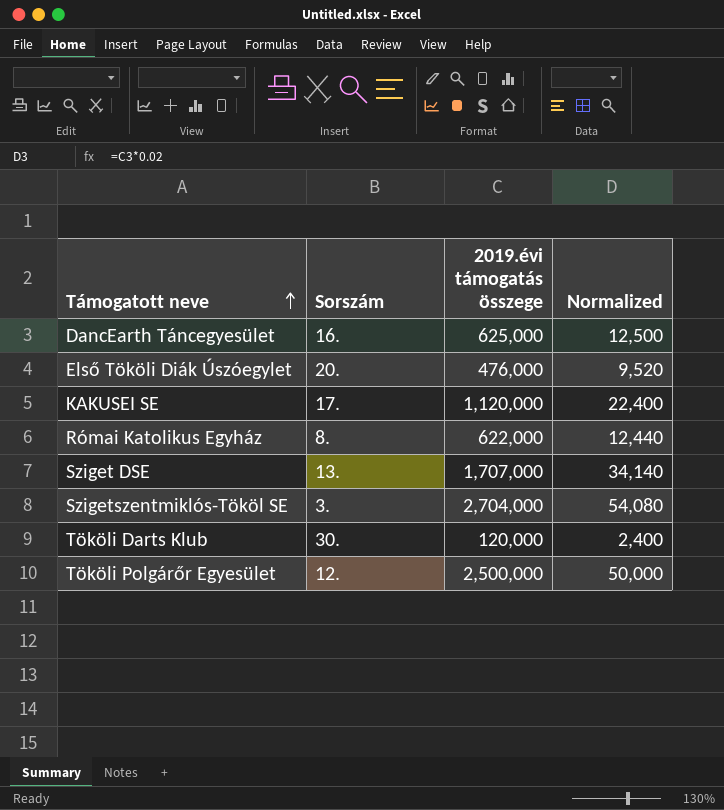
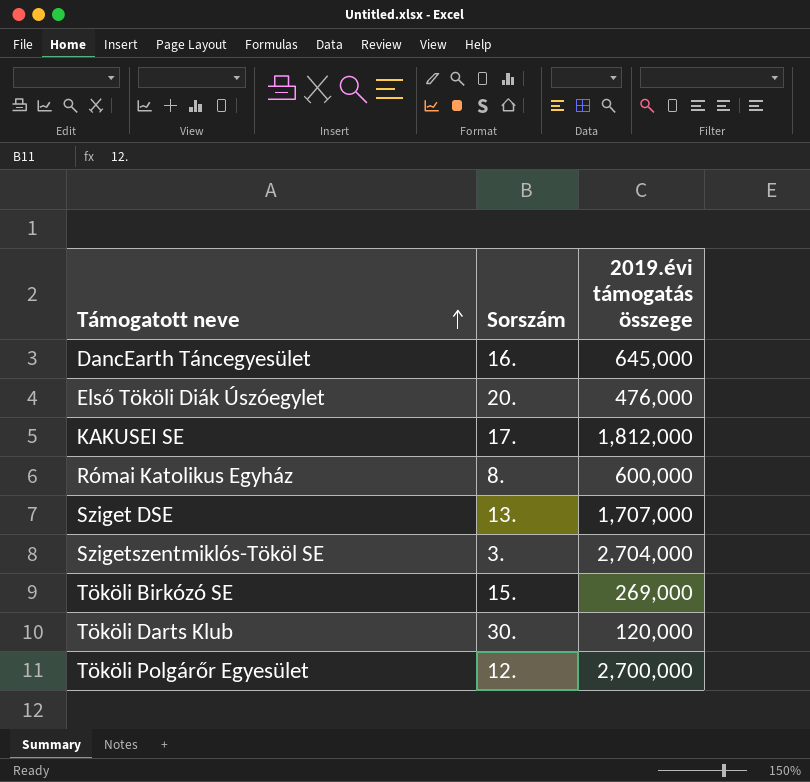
column Normalized | formula: [2019.évi támogatás összege] * 0.02 -> none
DancEarth Táncegyesület | 2019.évi támogatás összege: 625,000 -> 645,000
KAKUSEI SE | 2019.évi támogatás összege: 1,120,000 -> 1,812,000
Római Katolikus Egyház | 2019.évi támogatás összege: 622,000 -> 600,000
row Tököli Birkózó SE: none -> 15. | 269,000
Tököli Polgárőr Egyesület | 2019.évi támogatás összege: 2,500,000 -> 2,700,000

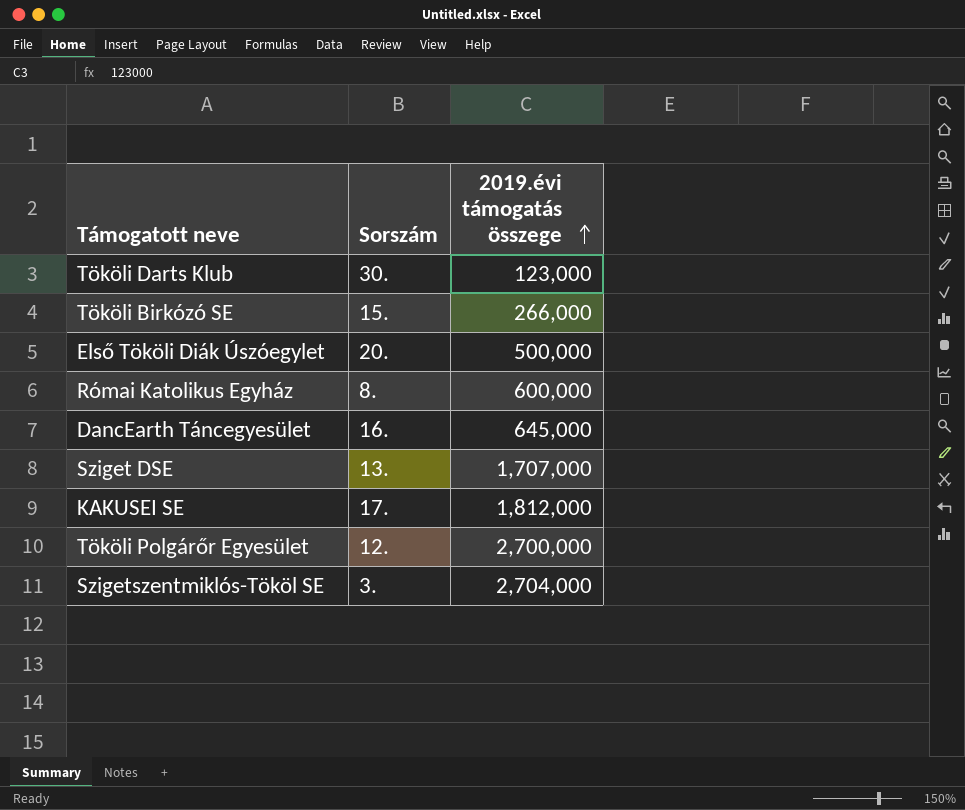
row order: Támogatott neve ascending -> 2019.évi támogatás összege ascending
Tököli Darts Klub | 2019.évi támogatás összege: 120,000 -> 123,000
Tököli Birkózó SE | 2019.évi támogatás összege: 269,000 -> 266,000
Első Tököli Diák Úszóegylet | 2019.évi támogatás összege: 476,000 -> 500,000

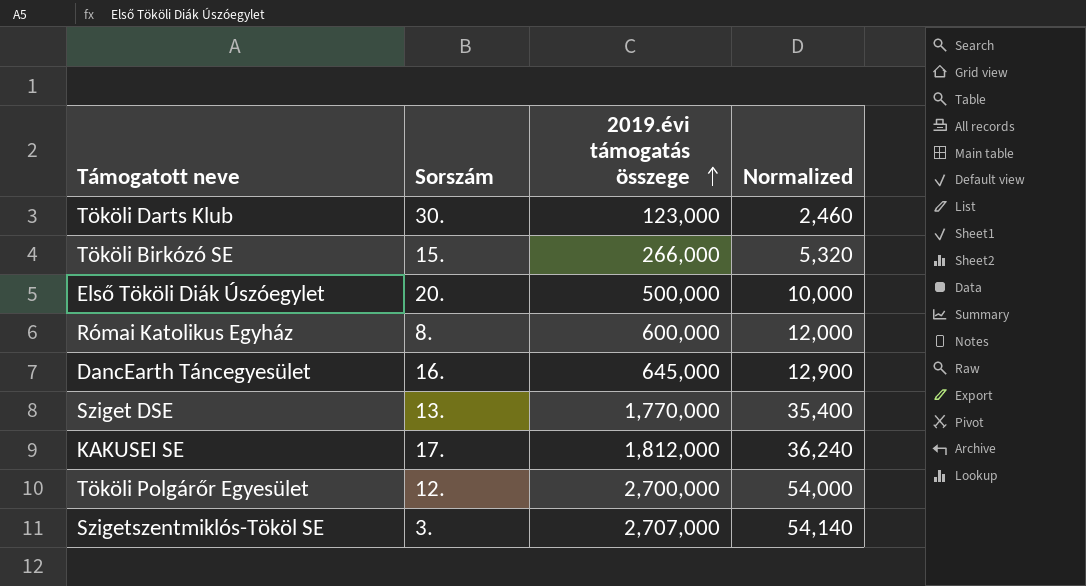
column Normalized | formula: none -> [2019.évi támogatás összege] * 0.02
Sziget DSE | 2019.évi támogatás összege: 1,707,000 -> 1,770,000
Szigetszentmiklós-Tököl SE | 2019.évi támogatás összege: 2,704,000 -> 2,707,000

